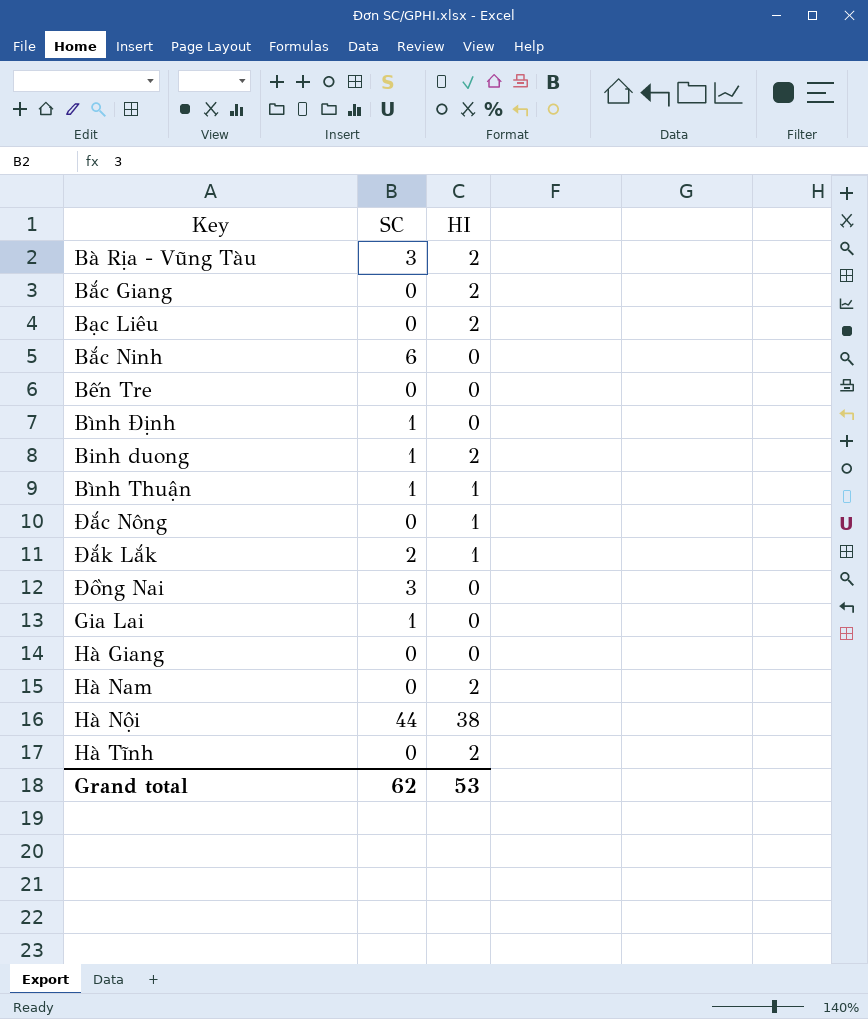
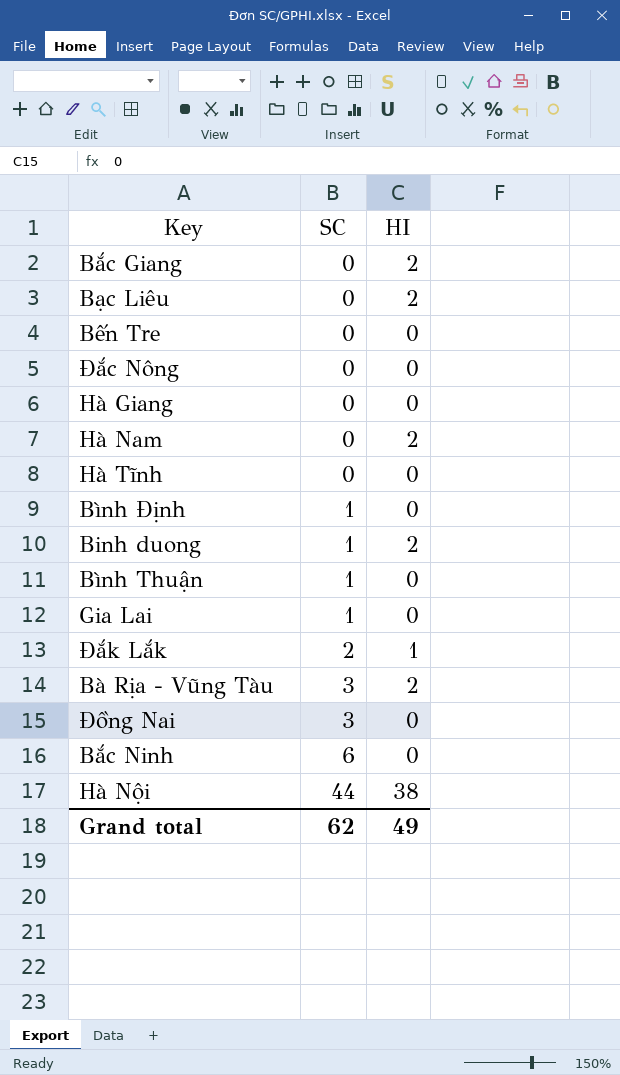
row order: none -> SC ascending
Đắc Nông | HI: 1 -> 0
Hà Tĩnh | HI: 2 -> 0
Bình Thuận | HI: 1 -> 0
Grand total | HI: 53 -> 49

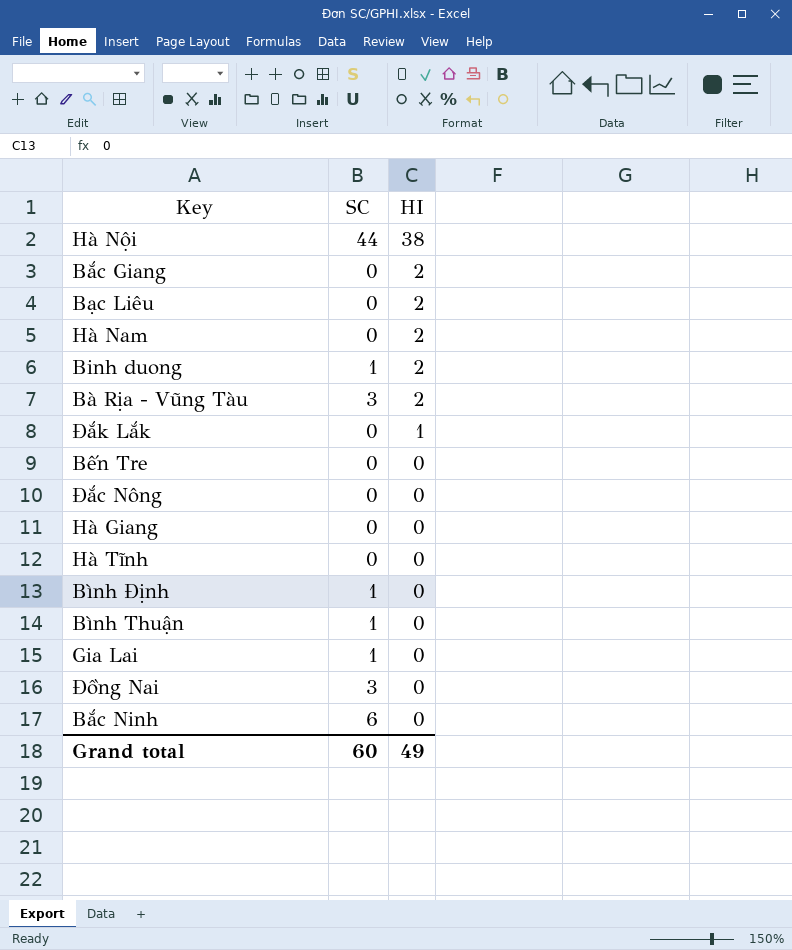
row order: SC ascending -> HI descending
Đắk Lắk | SC: 2 -> 0
Grand total | SC: 62 -> 60

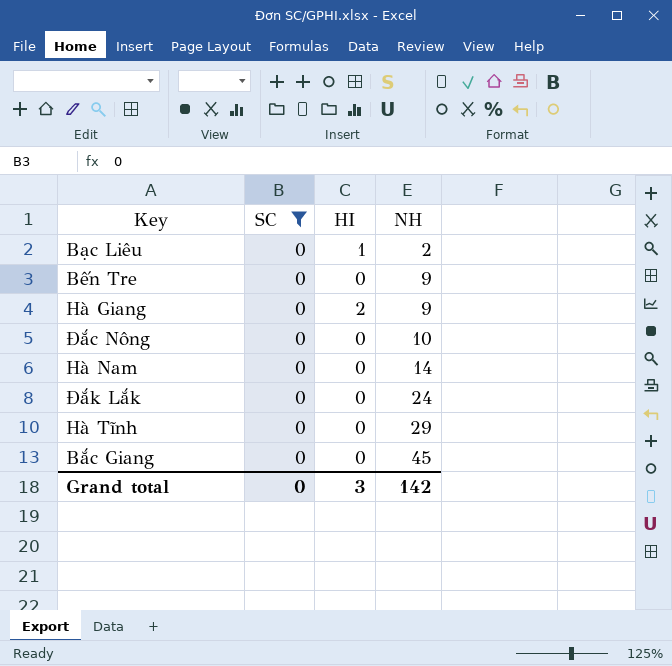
filter: none -> SC = 0
row order: HI descending -> NH ascending
column NH | position: none -> 4
Bạc Liêu | HI: 2 -> 1
Hà Giang | HI: 0 -> 2
Hà Nam | HI: 2 -> 0
Đắk Lắk | HI: 1 -> 0
Bắc Giang | HI: 2 -> 0
Grand total | SC: 60 -> 0
Grand total | HI: 49 -> 3

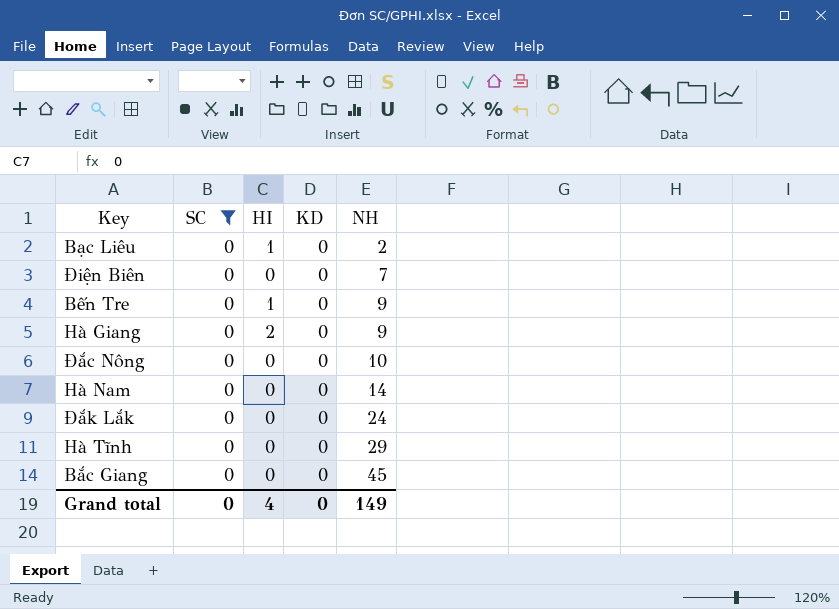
column KD | position: none -> 4
row Điện Biên: none -> 0 | 0 | 0 | 7
Bến Tre | HI: 0 -> 1
Grand total | HI: 3 -> 4
Grand total | NH: 142 -> 149

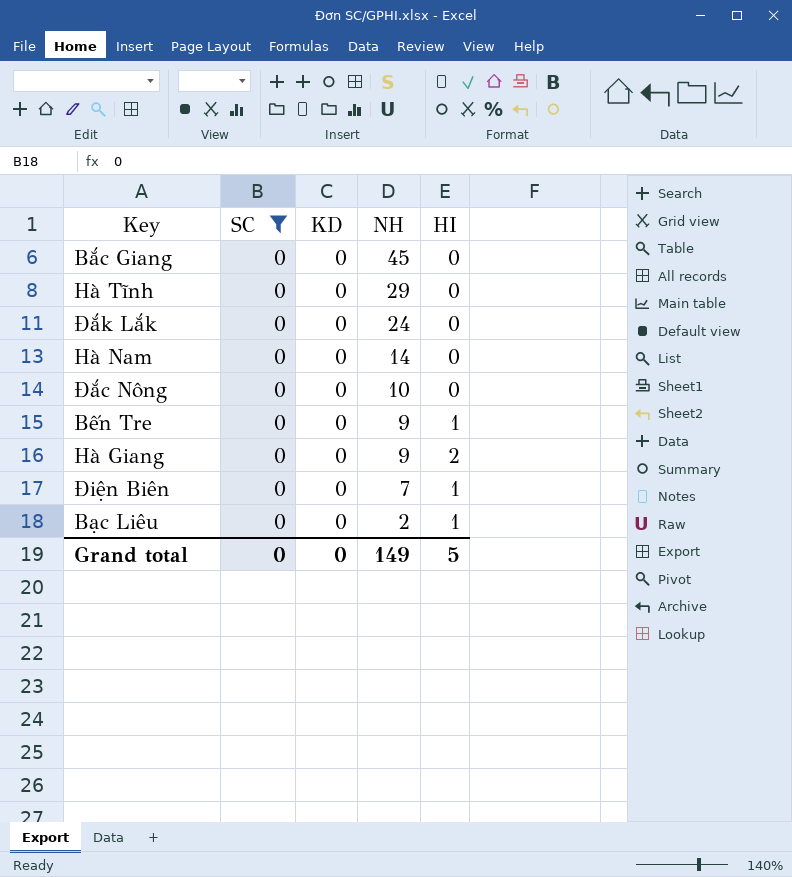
row order: NH ascending -> NH descending
column HI | position: 3 -> 5
Điện Biên | HI: 0 -> 1
Grand total | HI: 4 -> 5

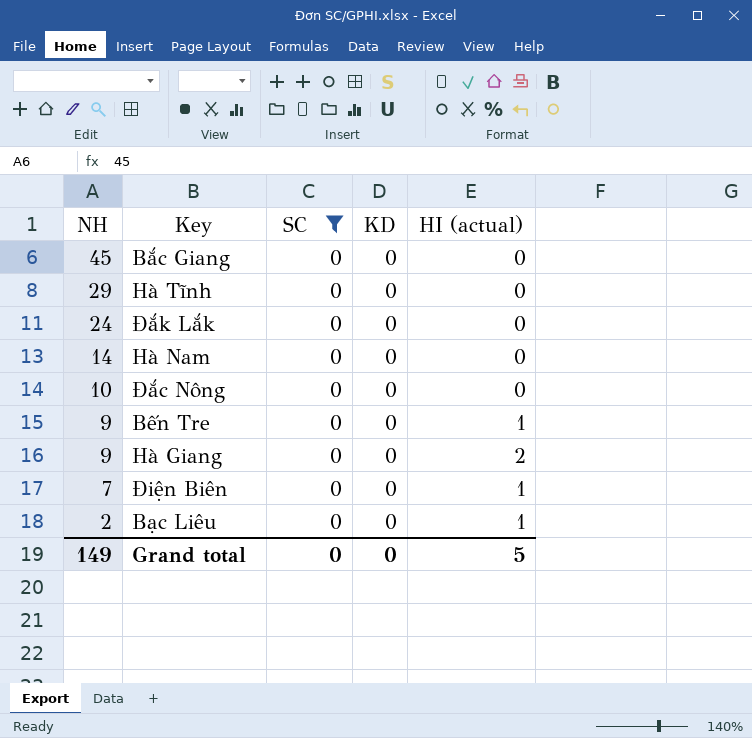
column NH | position: 4 -> 1
column name: HI -> HI (actual)

